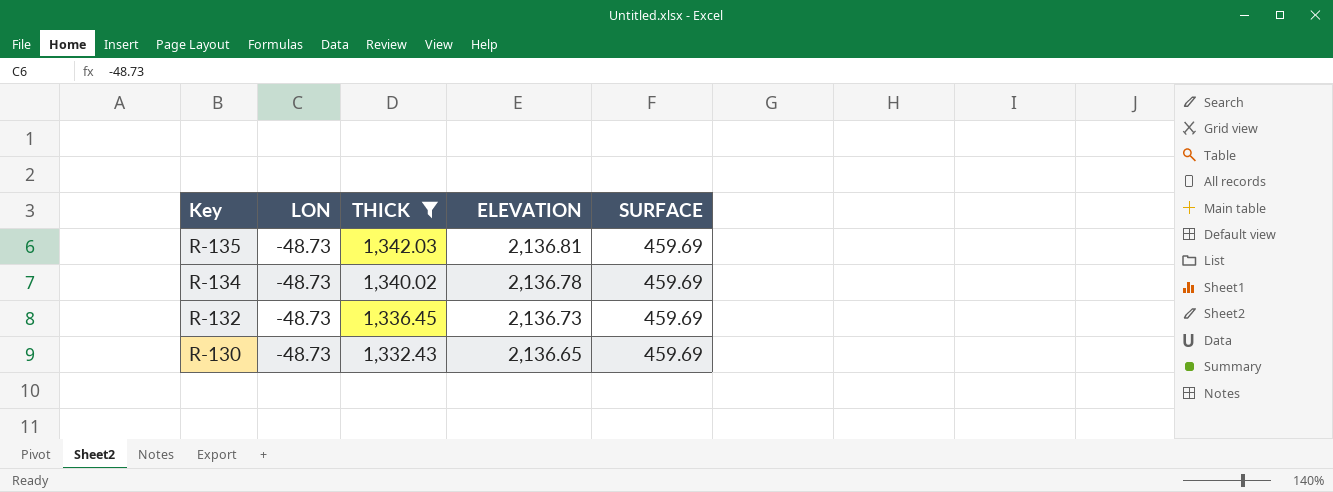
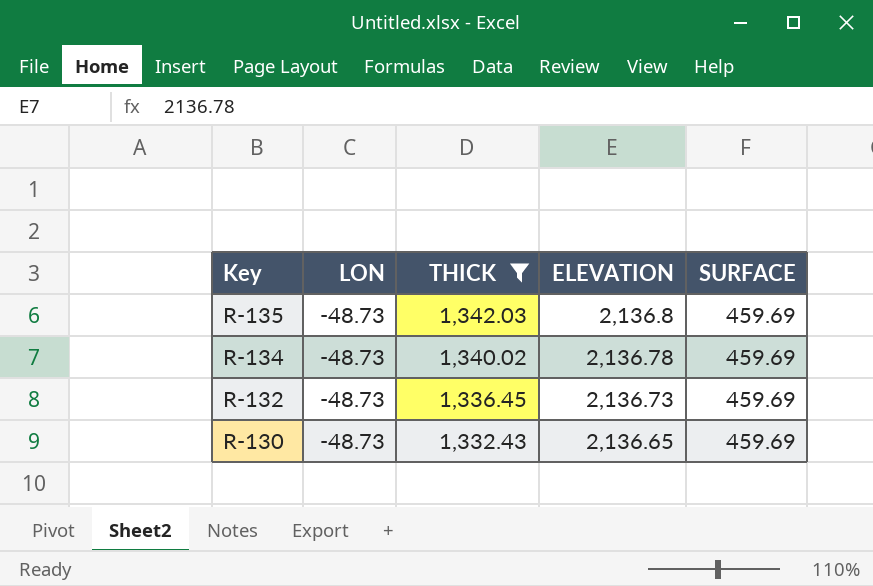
R-135 | ELEVATION: 2,136.81 -> 2,136.8

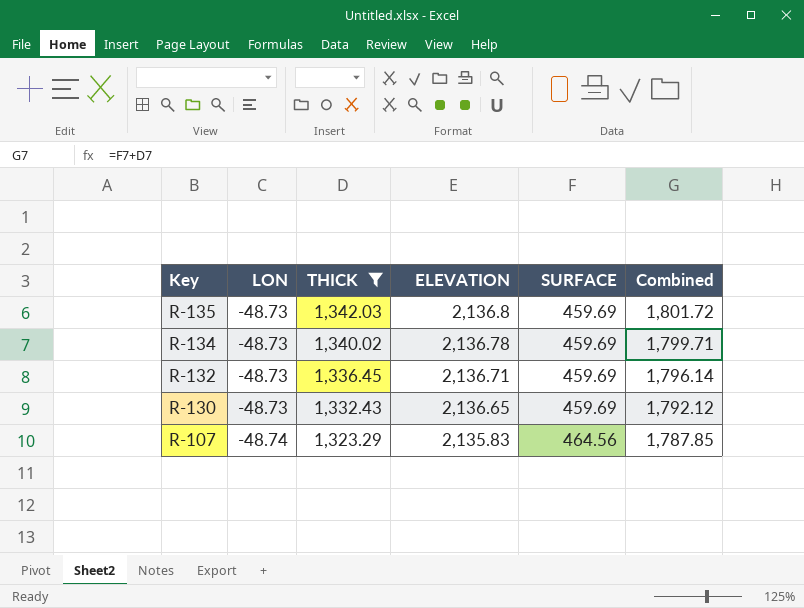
column Combined | formula: none -> [THICK] + [SURFACE]
R-132 | ELEVATION: 2,136.73 -> 2,136.71
row R-107: none -> -48.74 | 1,323.29 | 2,135.83 | 464.56 | 1,787.85

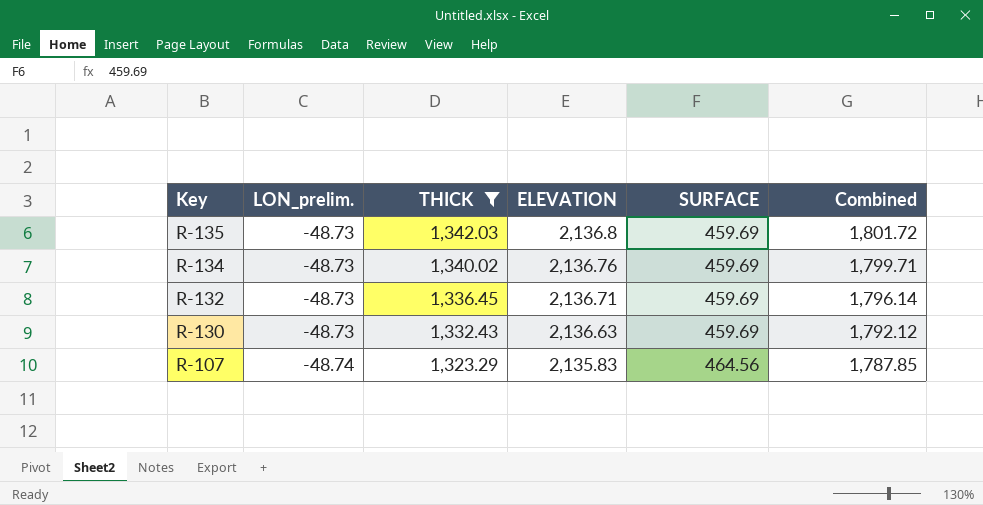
column name: LON -> LON_prelim.
R-134 | ELEVATION: 2,136.78 -> 2,136.76
R-130 | ELEVATION: 2,136.65 -> 2,136.63

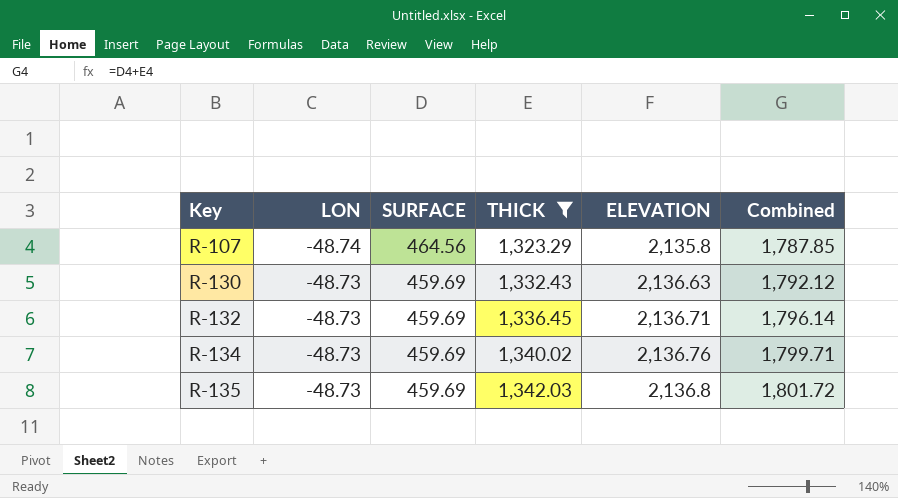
row order: Key descending -> Key ascending
column name: LON_prelim. -> LON
column SURFACE | position: 5 -> 3
R-107 | ELEVATION: 2,135.83 -> 2,135.8

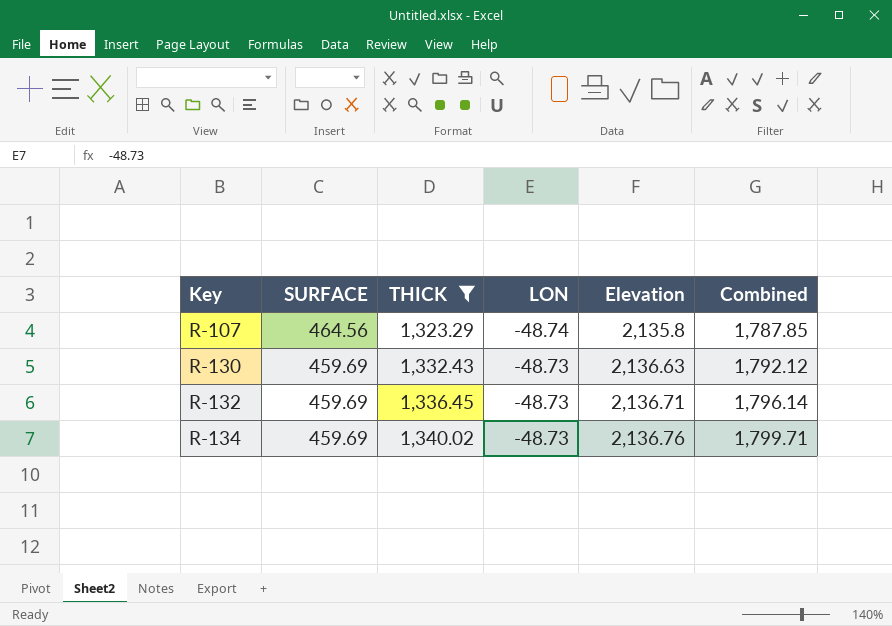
column LON | position: 2 -> 4
column name: ELEVATION -> Elevation
row R-135: -48.73 | 459.69 | 1,342.03 | 2,136.8 | 1,801.72 -> none

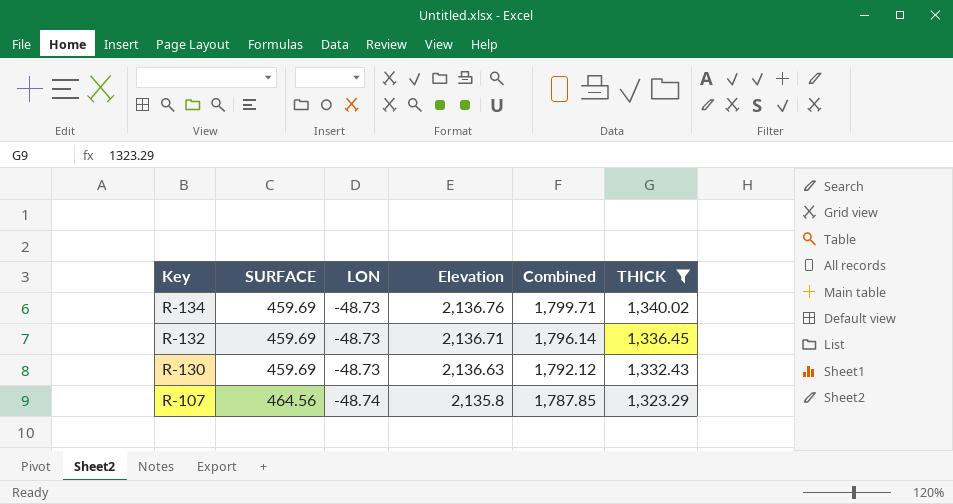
row order: Key ascending -> Key descending
column THICK | position: 3 -> 6

